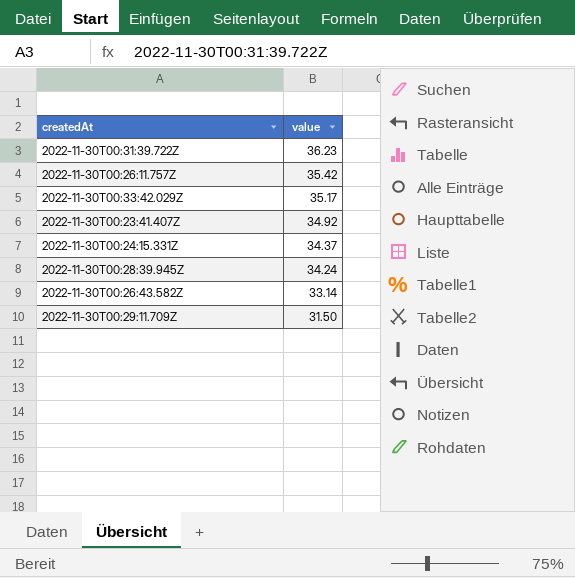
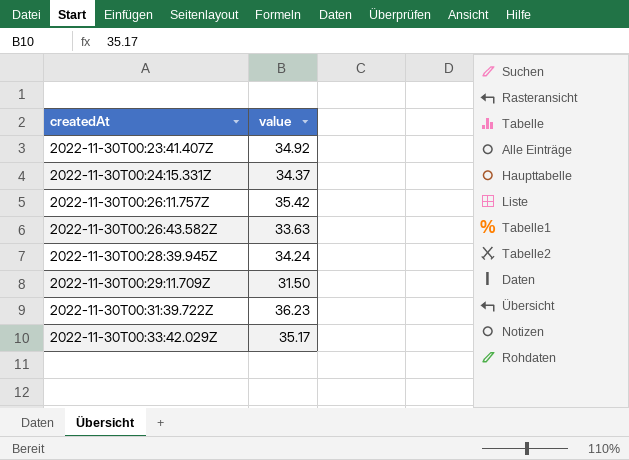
row order: value descending -> createdAt ascending
2022-11-30T00:26:43.582Z | value: 33.14 -> 33.63

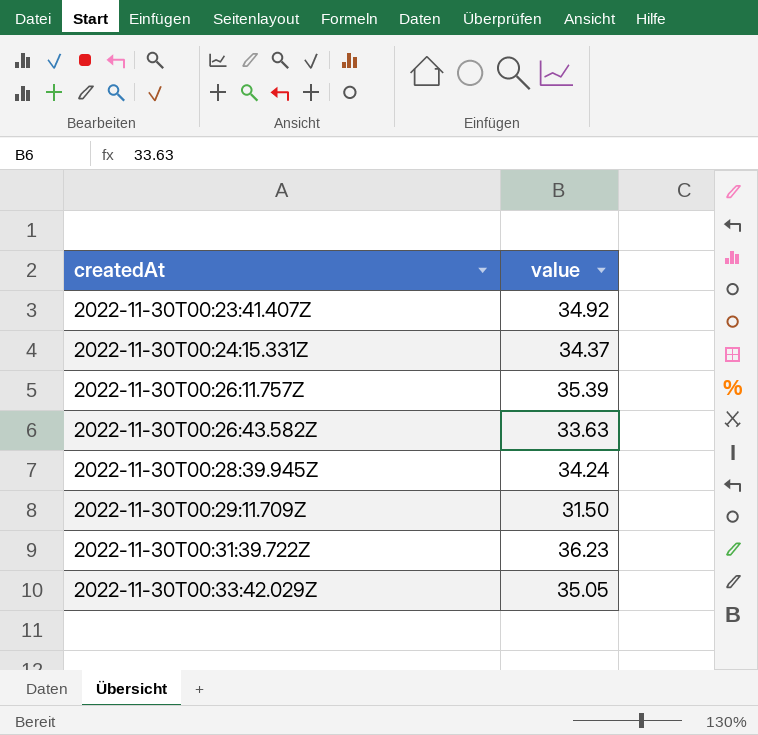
2022-11-30T00:26:11.757Z | value: 35.42 -> 35.39
2022-11-30T00:33:42.029Z | value: 35.17 -> 35.05

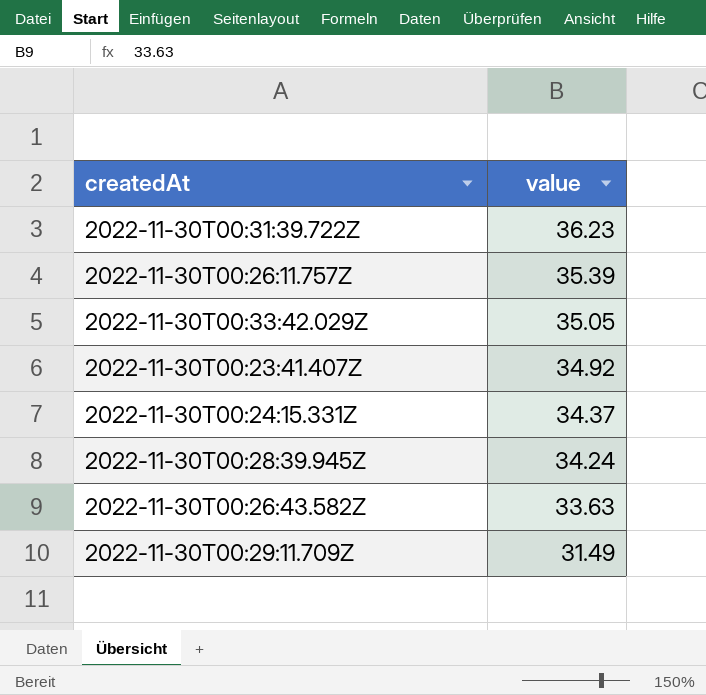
row order: createdAt ascending -> value descending
2022-11-30T00:29:11.709Z | value: 31.50 -> 31.49

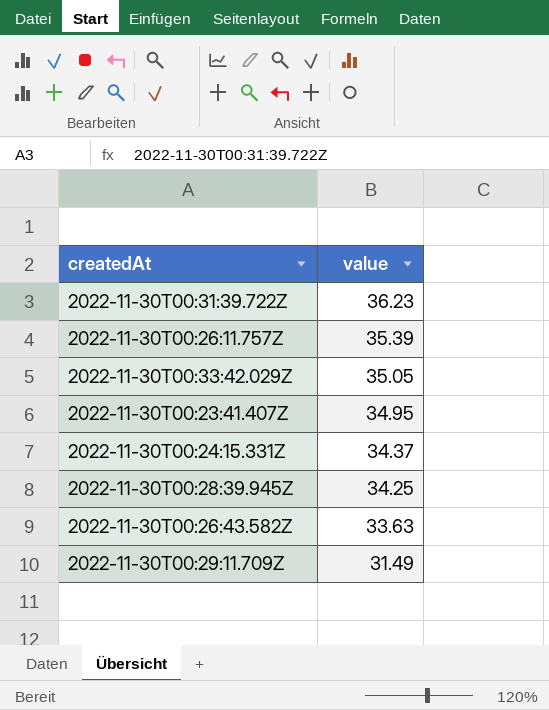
2022-11-30T00:23:41.407Z | value: 34.92 -> 34.95
2022-11-30T00:28:39.945Z | value: 34.24 -> 34.25

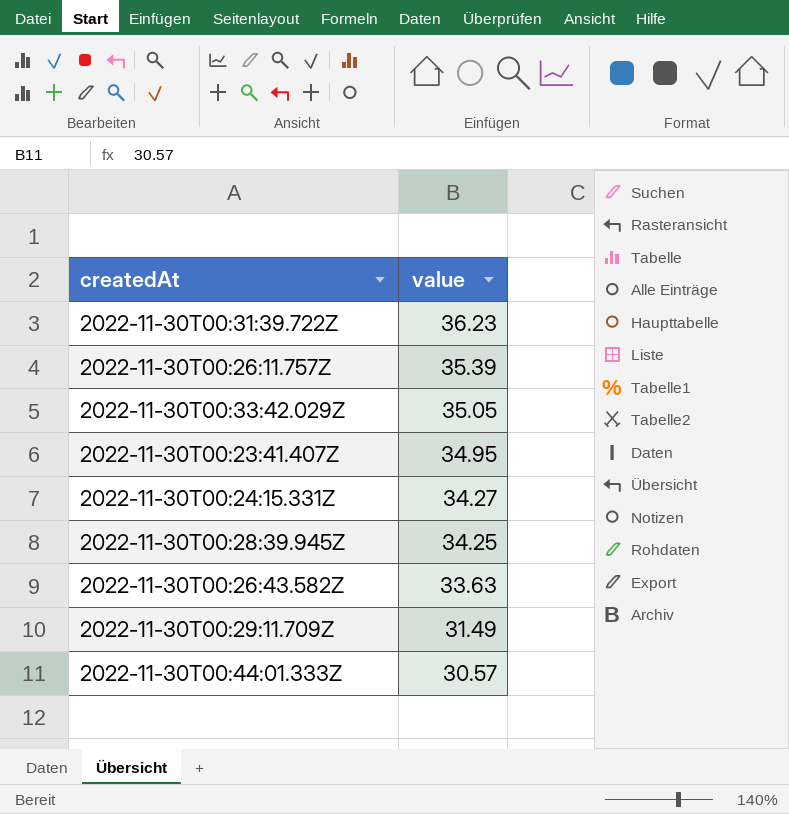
2022-11-30T00:24:15.331Z | value: 34.37 -> 34.27
row 2022-11-30T00:44:01.333Z: none -> 30.57

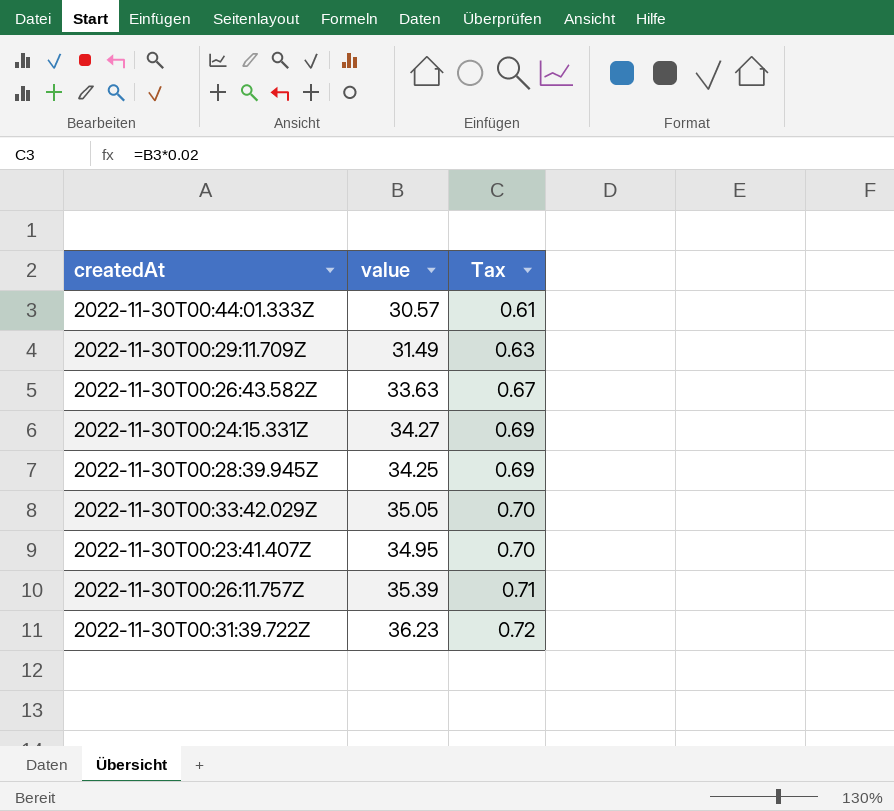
row order: value descending -> Tax ascending
column Tax | formula: none -> [value] * 0.02

